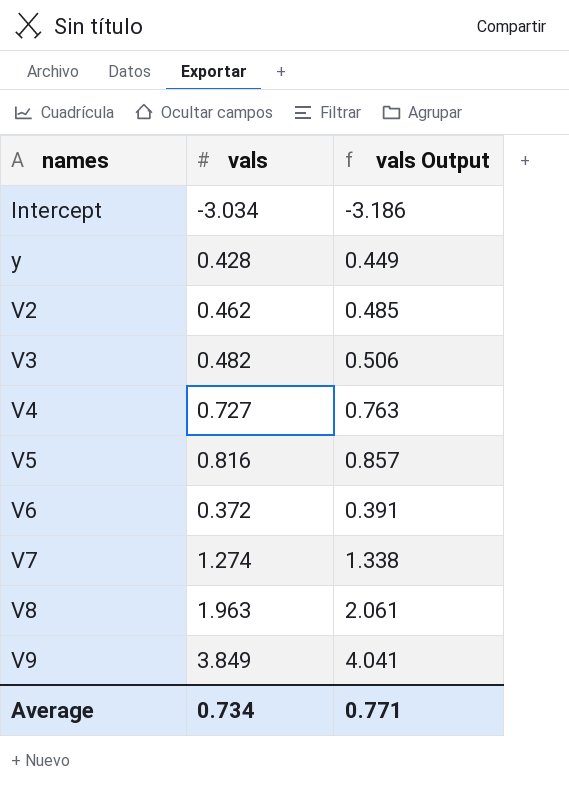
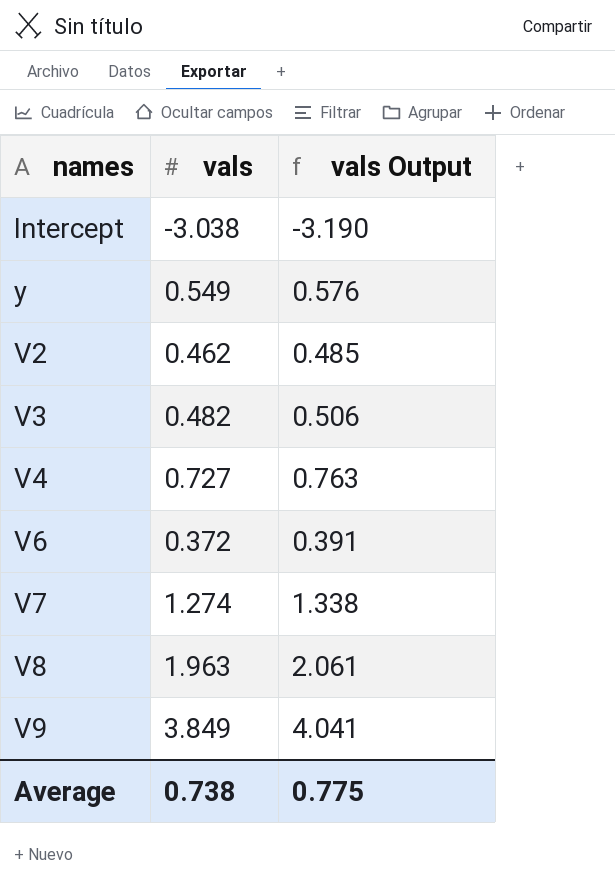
row V5: 0.816 | 0.857 -> none
Intercept | vals: -3.034 -> -3.038
Intercept | vals Output: -3.186 -> -3.190
y | vals: 0.428 -> 0.549
y | vals Output: 0.449 -> 0.576
Average | vals: 0.734 -> 0.738
Average | vals Output: 0.771 -> 0.775

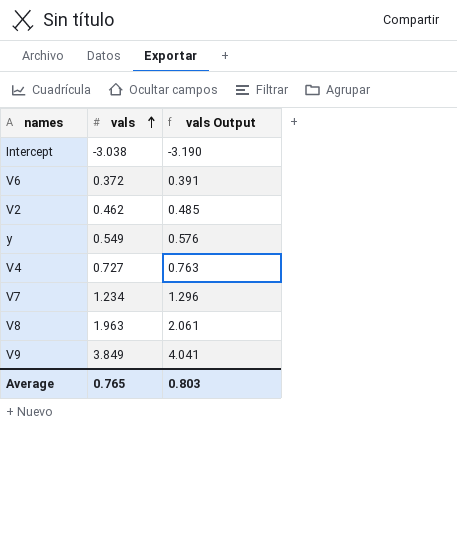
row order: none -> vals ascending
row V3: 0.482 | 0.506 -> none
V7 | vals: 1.274 -> 1.234
V7 | vals Output: 1.338 -> 1.296
Average | vals: 0.738 -> 0.765
Average | vals Output: 0.775 -> 0.803

